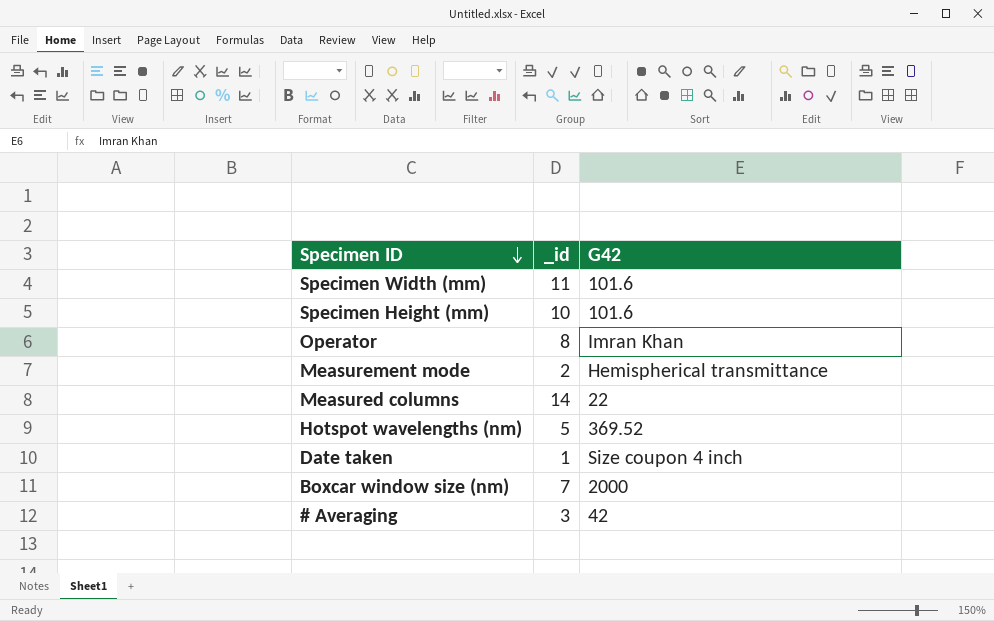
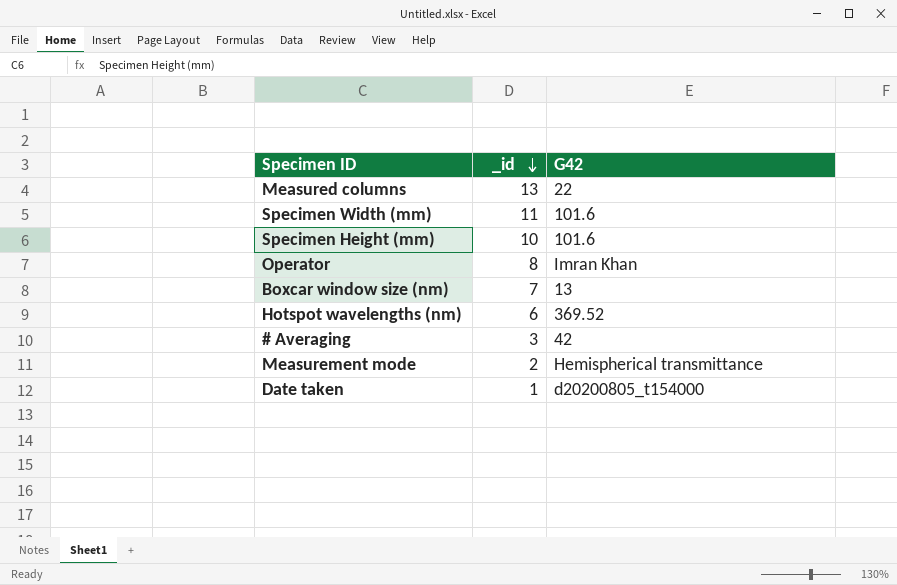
row order: Specimen ID descending -> _id descending
Measured columns | _id: 14 -> 13
Boxcar window size (nm) | G42: 2000 -> 13
Hotspot wavelengths (nm) | _id: 5 -> 6
Date taken | G42: Size coupon 4 inch -> d20200805_t154000

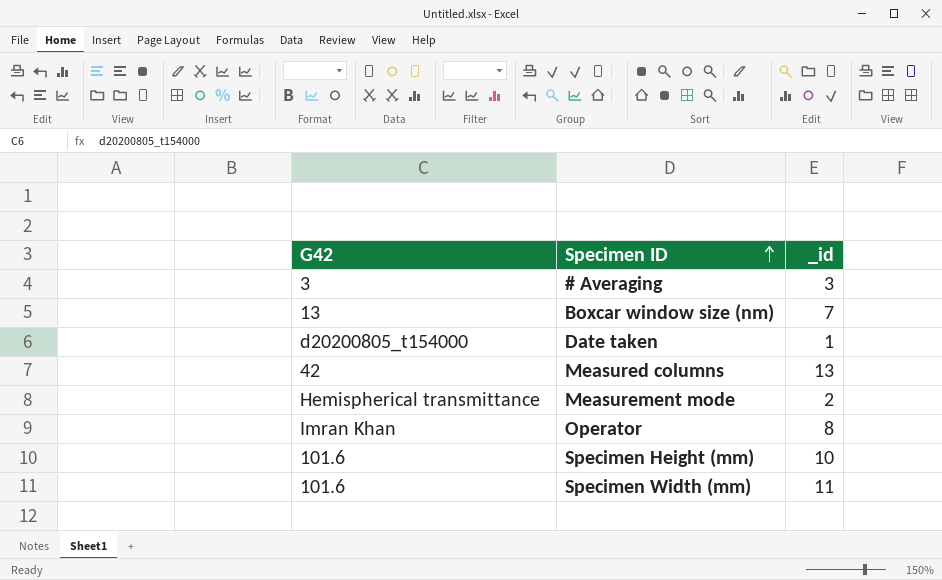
row order: _id descending -> Specimen ID ascending
column G42 | position: 3 -> 1
row Hotspot wavelengths (nm): 6 | 369.52 -> none
# Averaging | G42: 42 -> 3
Measured columns | G42: 22 -> 42

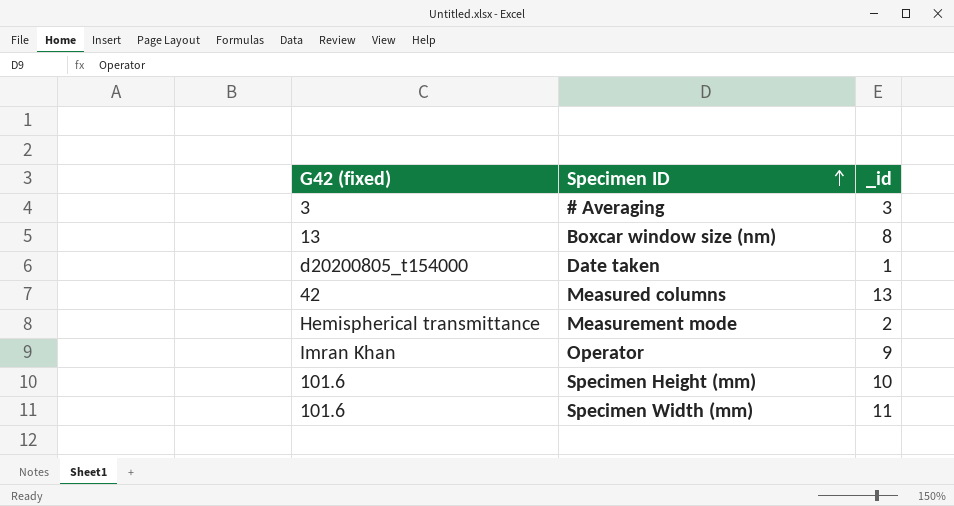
column name: G42 -> G42 (fixed)
Boxcar window size (nm) | _id: 7 -> 8
Operator | _id: 8 -> 9

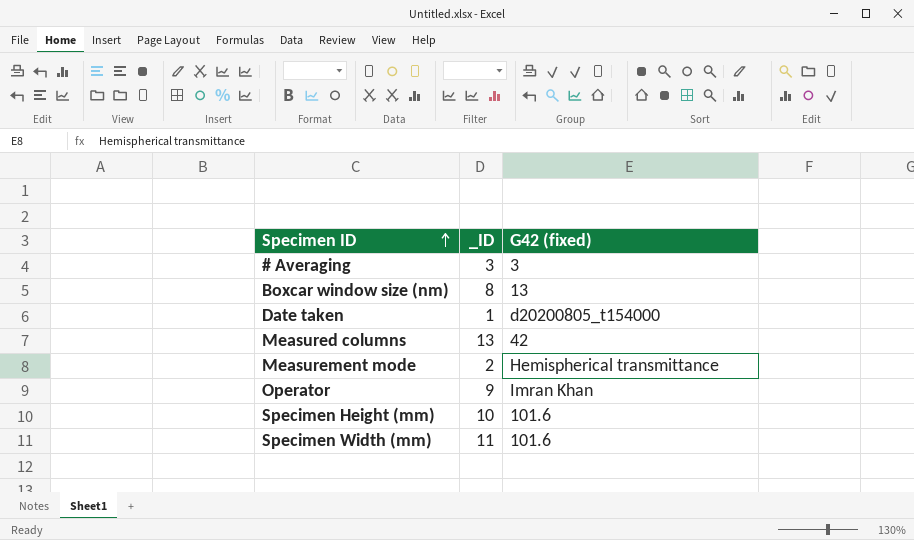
column name: _id -> _ID
column G42 (fixed) | position: 1 -> 3

